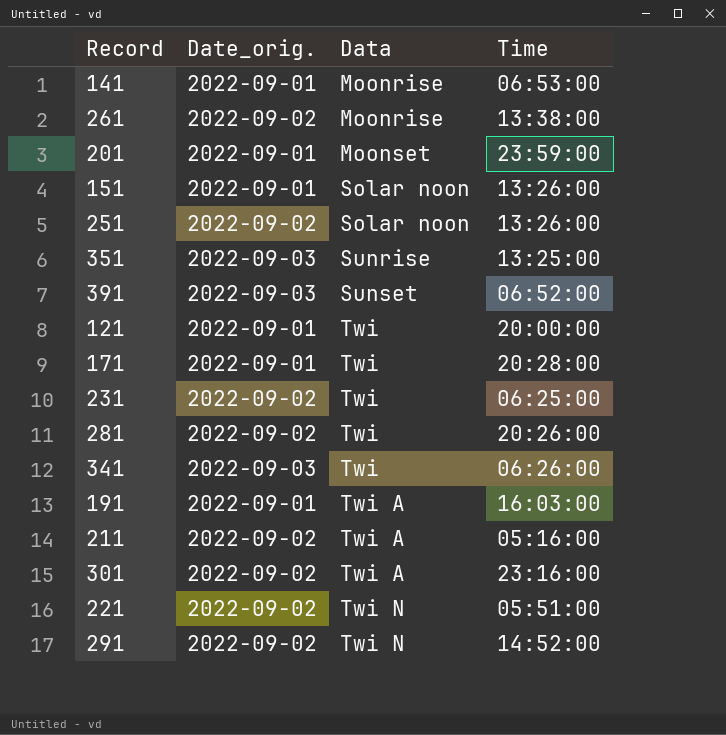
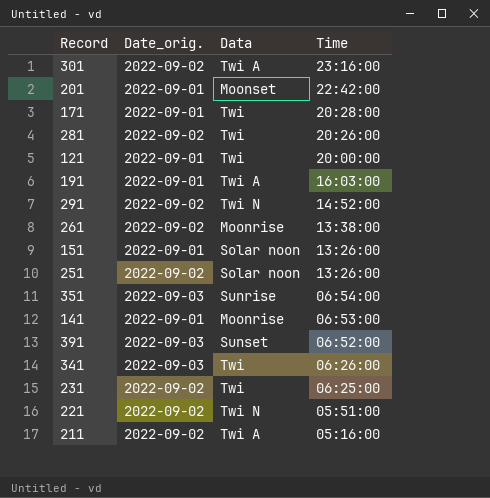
row order: Data ascending -> Time descending
201 | Time: 23:59:00 -> 22:42:00
351 | Time: 13:25:00 -> 06:54:00

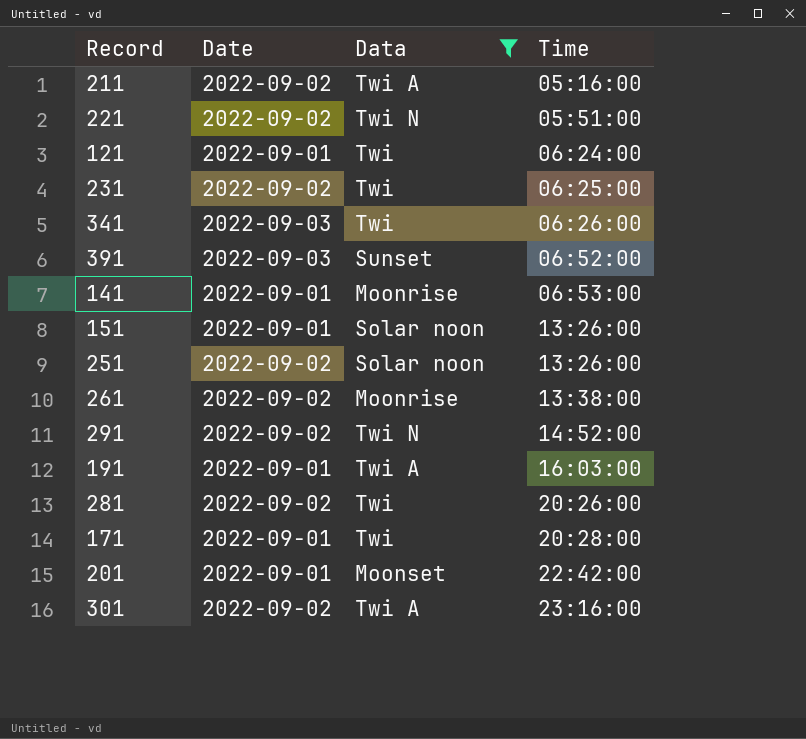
filter: none -> Data != Sunrise
row order: Time descending -> Time ascending
column name: Date_orig. -> Date
121 | Time: 20:00:00 -> 06:24:00

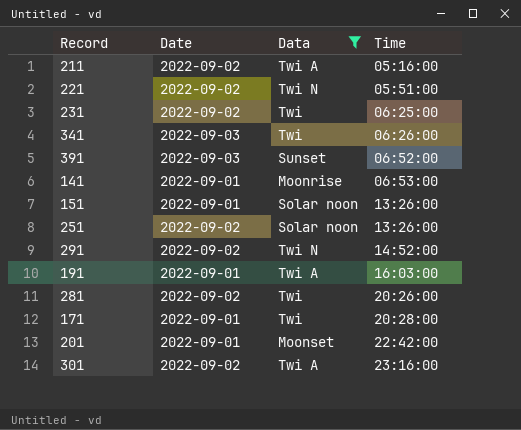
row 121: 2022-09-01 | Twi | 06:24:00 -> none
row 261: 2022-09-02 | Moonrise | 13:38:00 -> none

